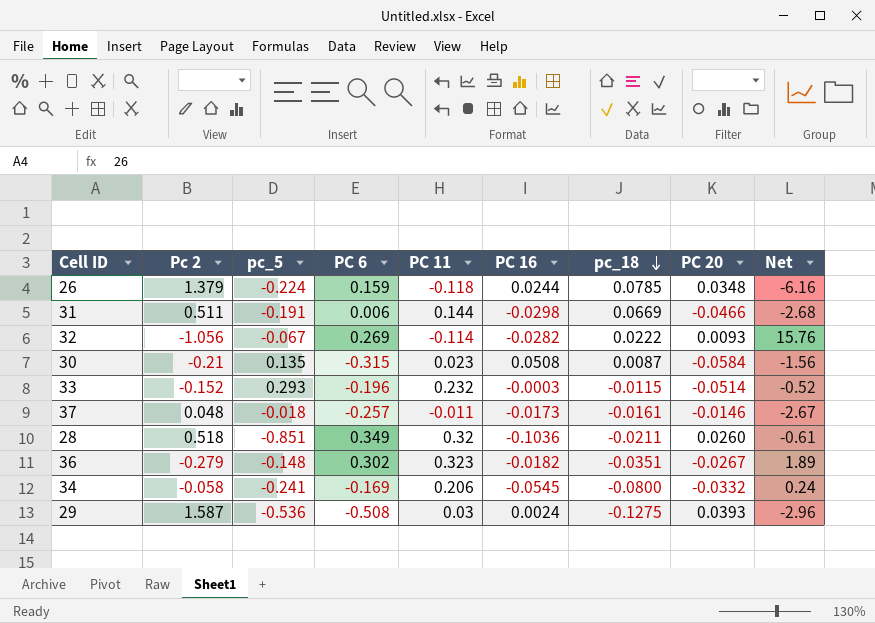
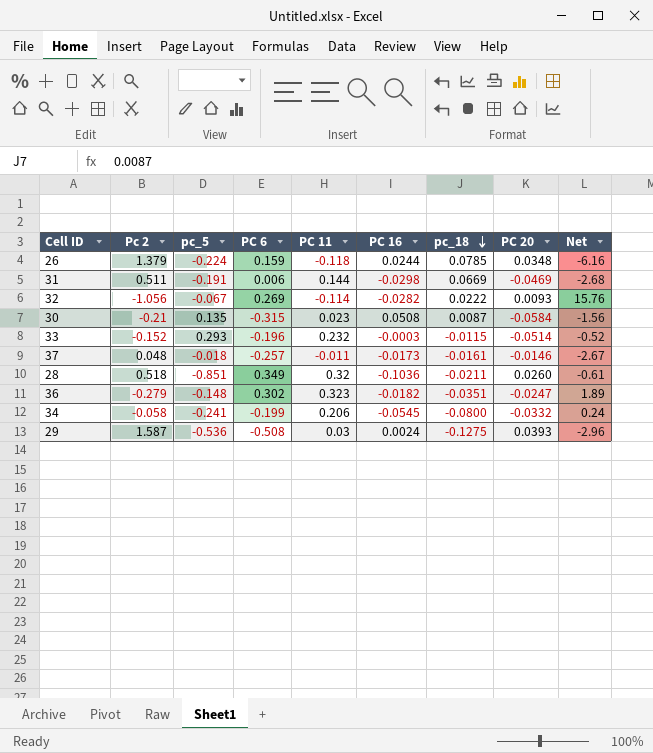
31 | PC 20: -0.0466 -> -0.0469
36 | PC 20: -0.0267 -> -0.0247
34 | PC 6: -0.169 -> -0.199

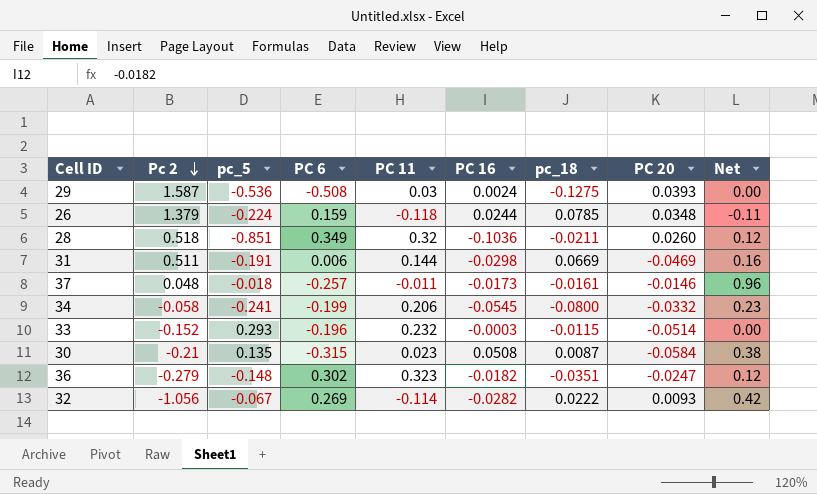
row order: pc_18 descending -> Pc 2 descending
column Net | formula: [Pc 2] / [pc_5] -> [PC 16] / [pc_5]

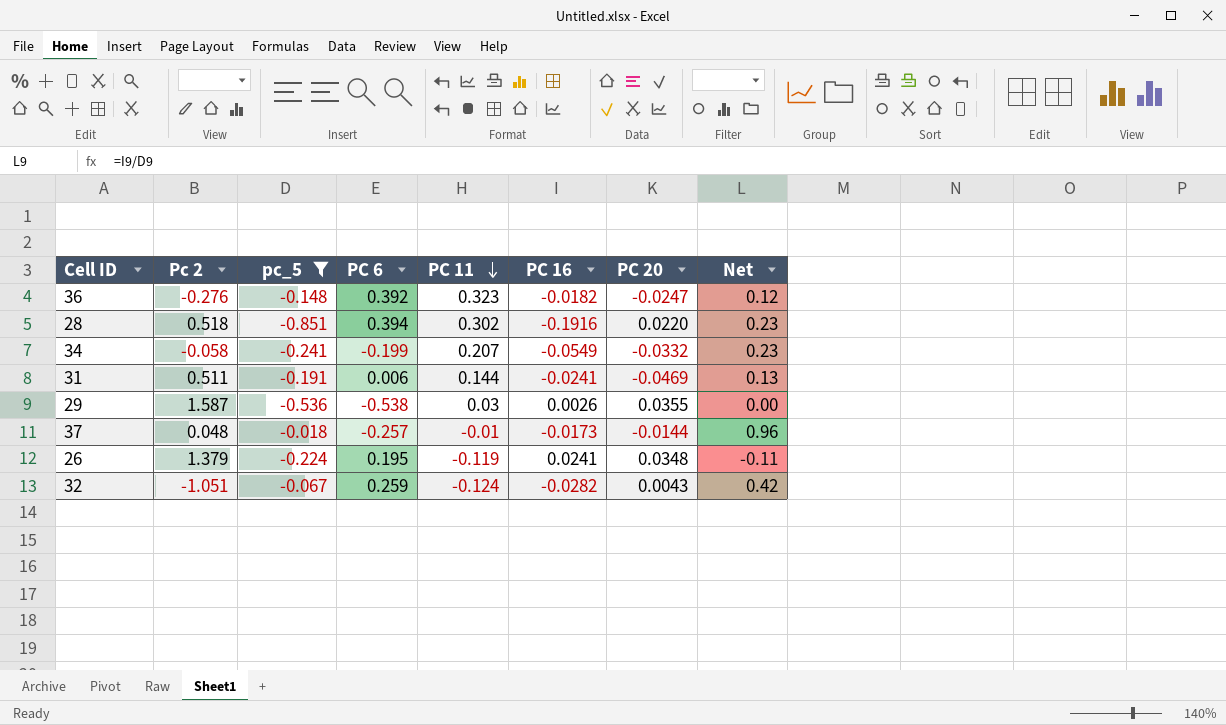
filter: none -> pc_5 <= -0.018
row order: Pc 2 descending -> PC 11 descending
column pc_18 | position: 7 -> none
36 | Pc 2: -0.279 -> -0.276
36 | PC 6: 0.302 -> 0.392
28 | PC 6: 0.349 -> 0.394
28 | PC 11: 0.32 -> 0.302
28 | PC 16: -0.1036 -> -0.1916
28 | PC 20: 0.0260 -> 0.0220
28 | Net: 0.12 -> 0.23
34 | PC 11: 0.206 -> 0.207
34 | PC 16: -0.0545 -> -0.0549
31 | PC 16: -0.0298 -> -0.0241
31 | Net: 0.16 -> 0.13
29 | PC 6: -0.508 -> -0.538
29 | PC 16: 0.0024 -> 0.0026
29 | PC 20: 0.0393 -> 0.0355
37 | PC 11: -0.011 -> -0.01
37 | PC 20: -0.0146 -> -0.0144
26 | PC 6: 0.159 -> 0.195
26 | PC 11: -0.118 -> -0.119
26 | PC 16: 0.0244 -> 0.0241
32 | Pc 2: -1.056 -> -1.051
32 | PC 6: 0.269 -> 0.259
32 | PC 11: -0.114 -> -0.124
32 | PC 20: 0.0093 -> 0.0043

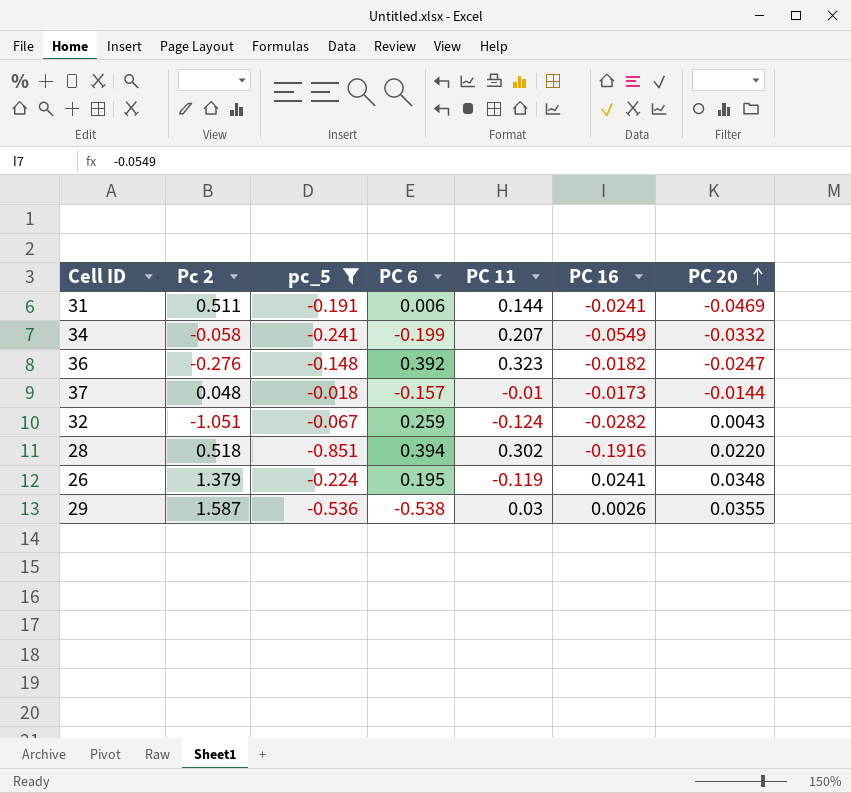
row order: PC 11 descending -> PC 20 ascending
column Net | formula: [PC 16] / [pc_5] -> none
37 | PC 6: -0.257 -> -0.157

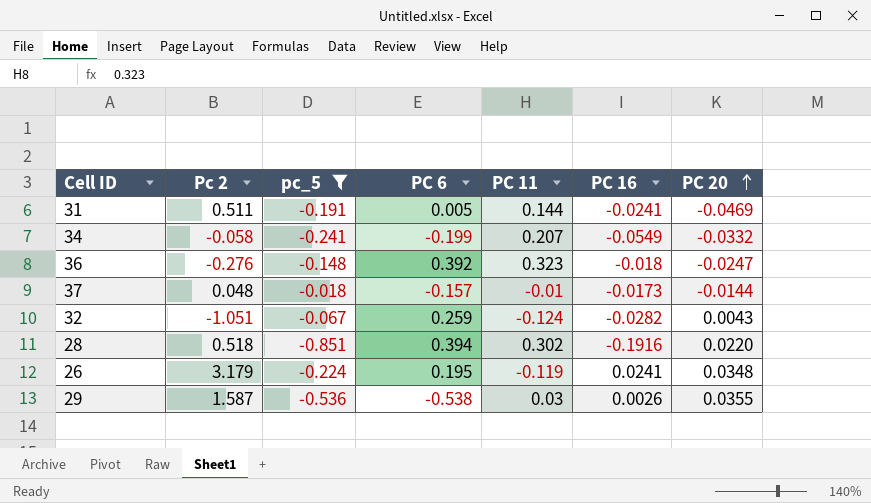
31 | PC 6: 0.006 -> 0.005
36 | PC 16: -0.0182 -> -0.018
26 | Pc 2: 1.379 -> 3.179

